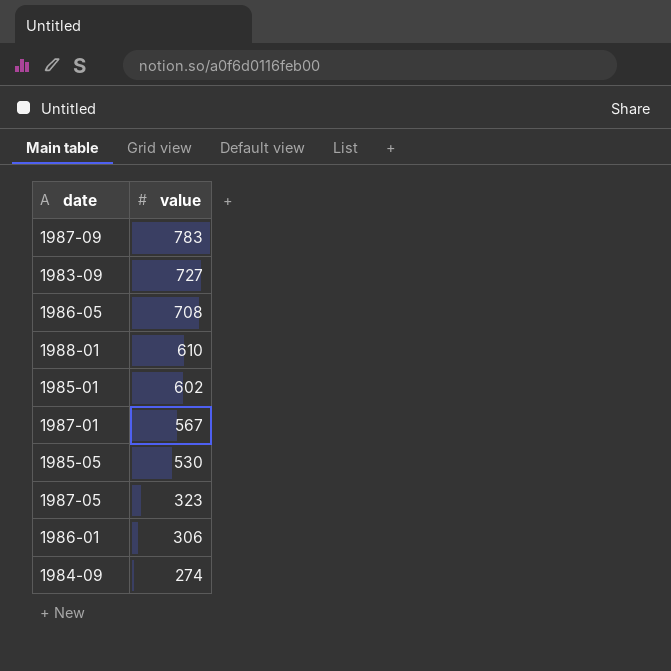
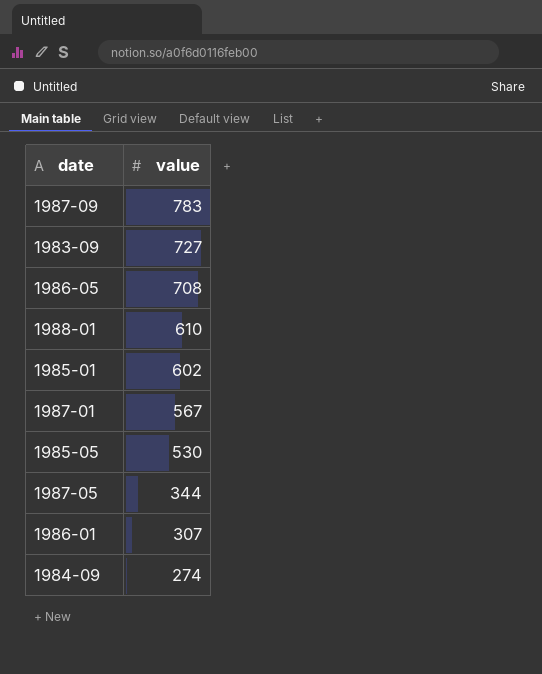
1987-05 | value: 323 -> 344
1986-01 | value: 306 -> 307

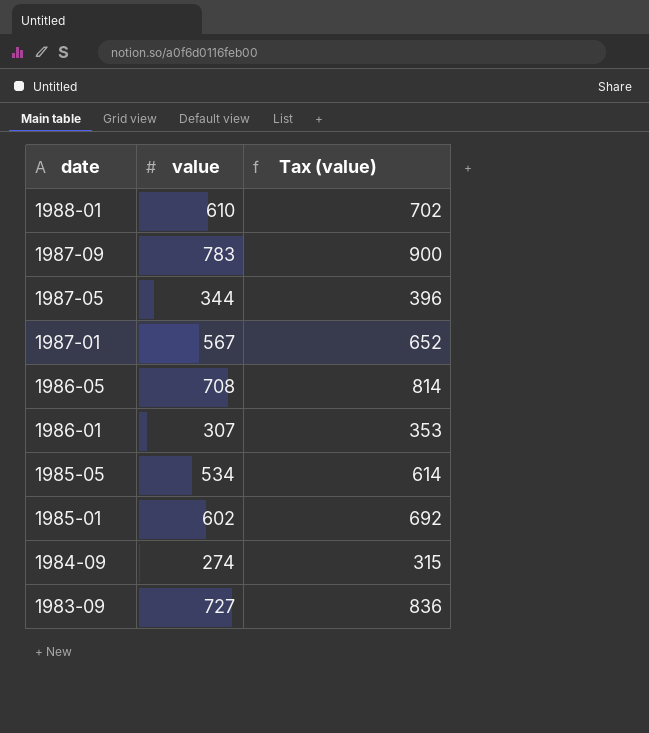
row order: value descending -> date descending
column Tax (value) | formula: none -> [value] * 1.15
1985-05 | value: 530 -> 534

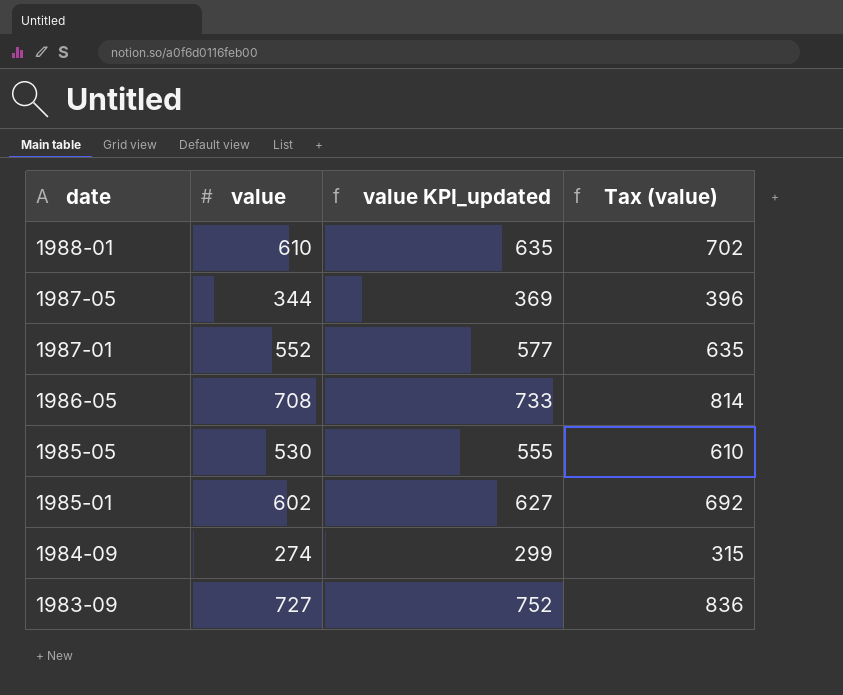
column value KPI_updated | formula: none -> [value] + 25
row 1987-09: 783 | 900 -> none
row 1986-01: 307 | 353 -> none
1987-01 | value: 567 -> 552
1987-01 | Tax (value): 652 -> 635
1985-05 | value: 534 -> 530
1985-05 | Tax (value): 614 -> 610

